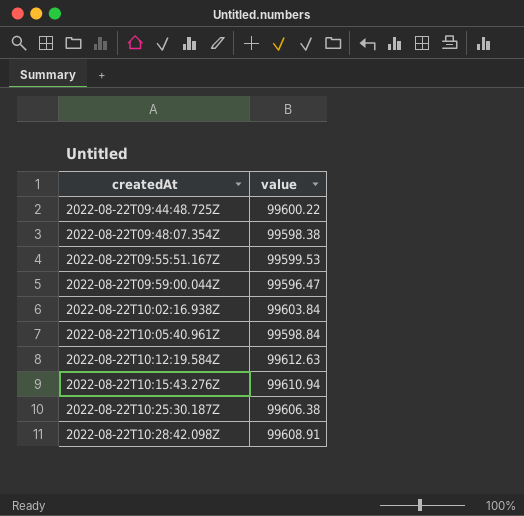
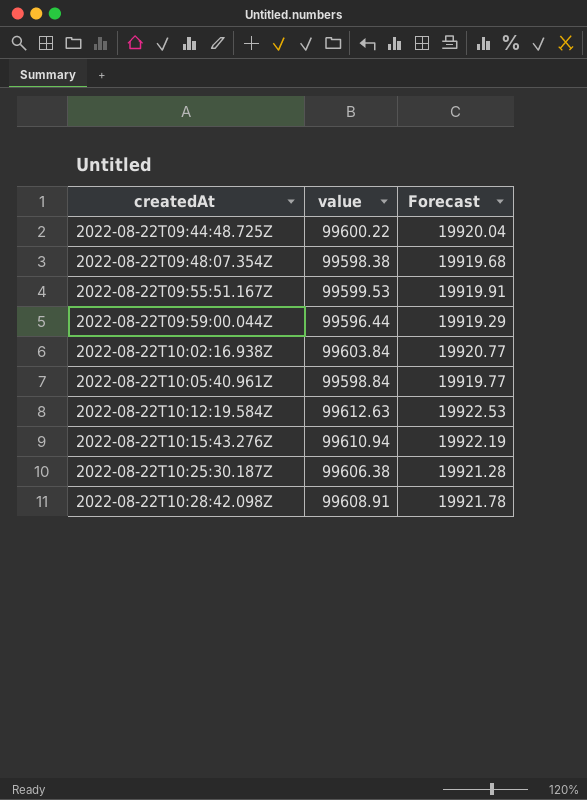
column Forecast | formula: none -> [value] * 0.2
2022-08-22T09:59:00.044Z | value: 99596.47 -> 99596.44

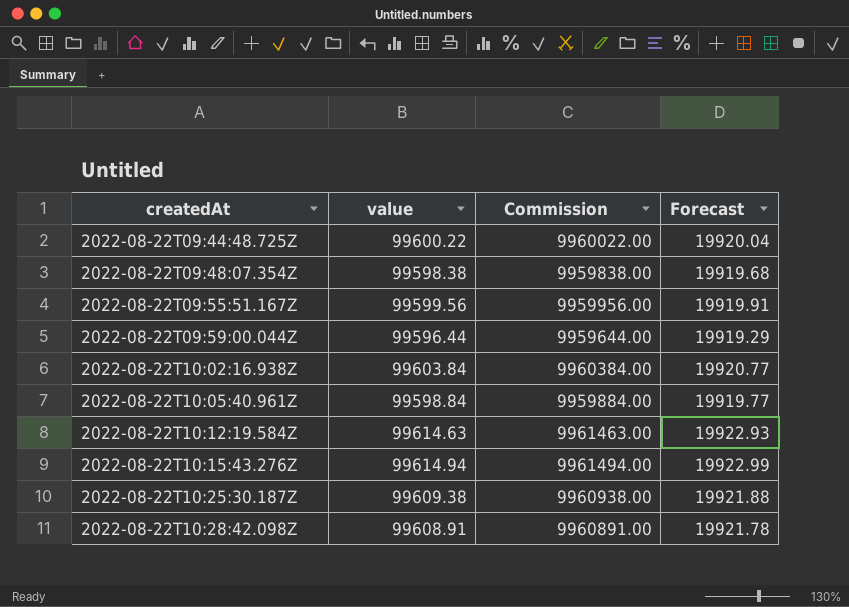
column Commission | formula: none -> [value] * 100
2022-08-22T09:55:51.167Z | value: 99599.53 -> 99599.56
2022-08-22T10:12:19.584Z | value: 99612.63 -> 99614.63
2022-08-22T10:12:19.584Z | Forecast: 19922.53 -> 19922.93
2022-08-22T10:15:43.276Z | value: 99610.94 -> 99614.94
2022-08-22T10:15:43.276Z | Forecast: 19922.19 -> 19922.99
2022-08-22T10:25:30.187Z | value: 99606.38 -> 99609.38
2022-08-22T10:25:30.187Z | Forecast: 19921.28 -> 19921.88

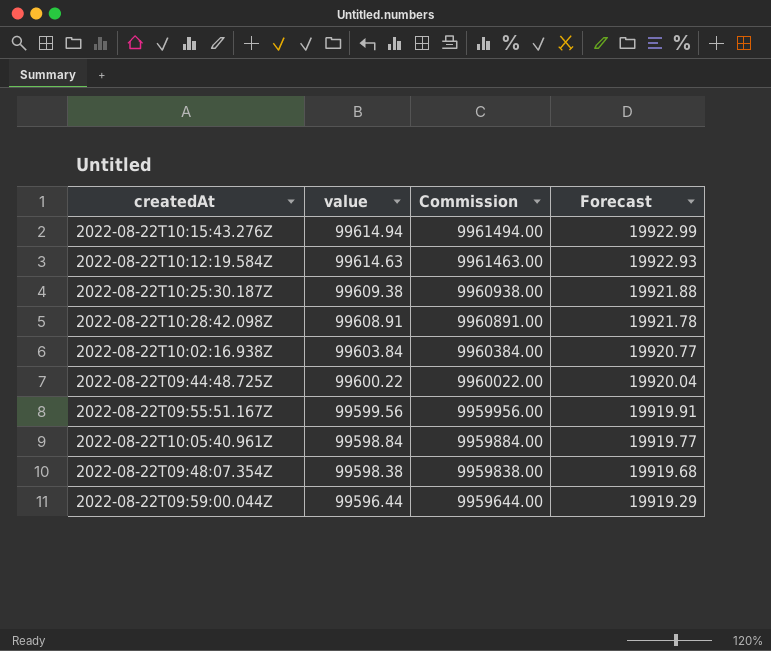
row order: createdAt ascending -> value descending

